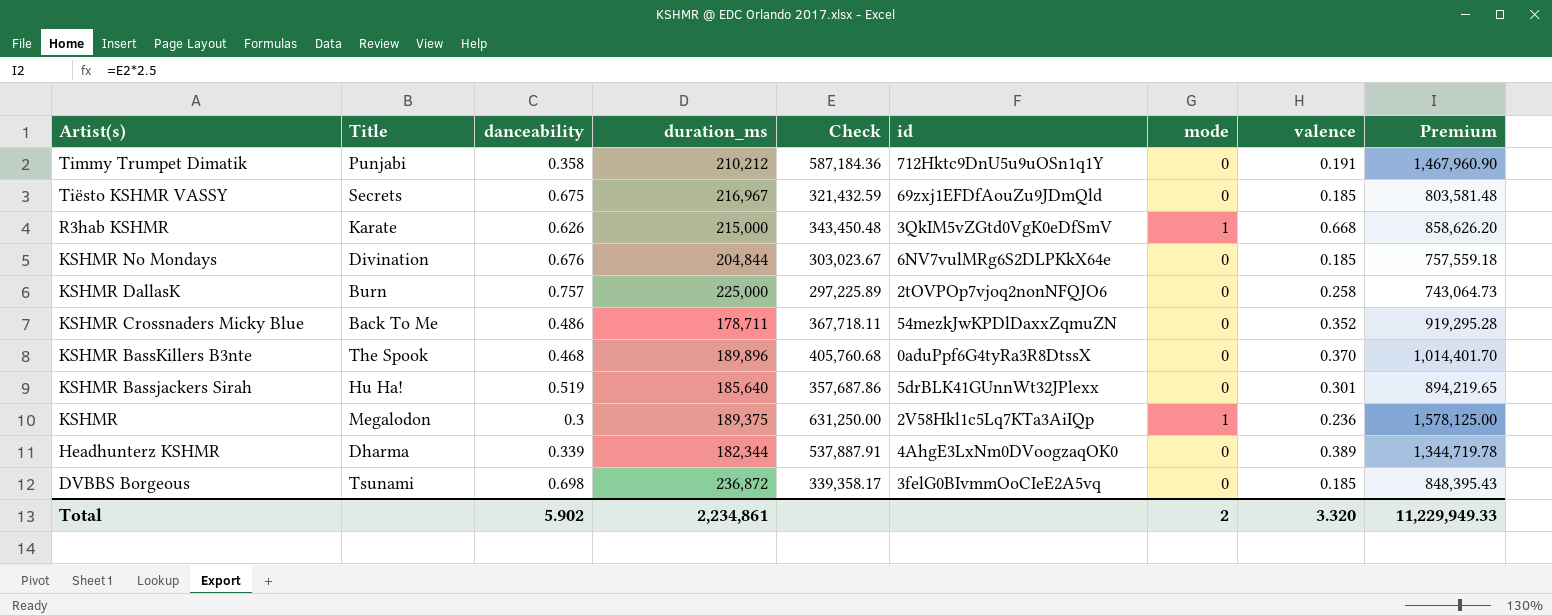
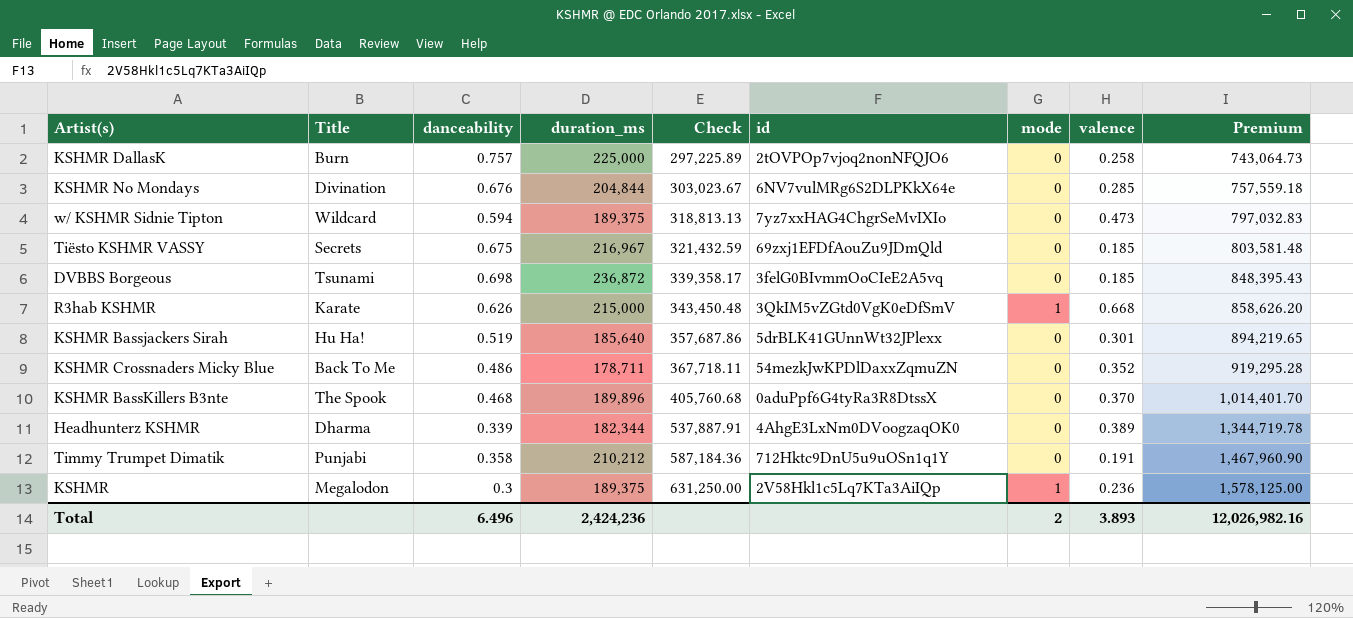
row order: Artist(s) descending -> Check ascending
KSHMR No Mondays | valence: 0.185 -> 0.285
row w/ KSHMR Sidnie Tipton: none -> Wildcard | 0.594 | 189,375 | 318,813.13 | 7yz7xxHAG4ChgrSeMvIXIo | 0 | 0.473 | 797,032.83
Total | danceability: 5.902 -> 6.496
Total | duration_ms: 2,234,861 -> 2,424,236
Total | valence: 3.320 -> 3.893
Total | Premium: 11,229,949.33 -> 12,026,982.16

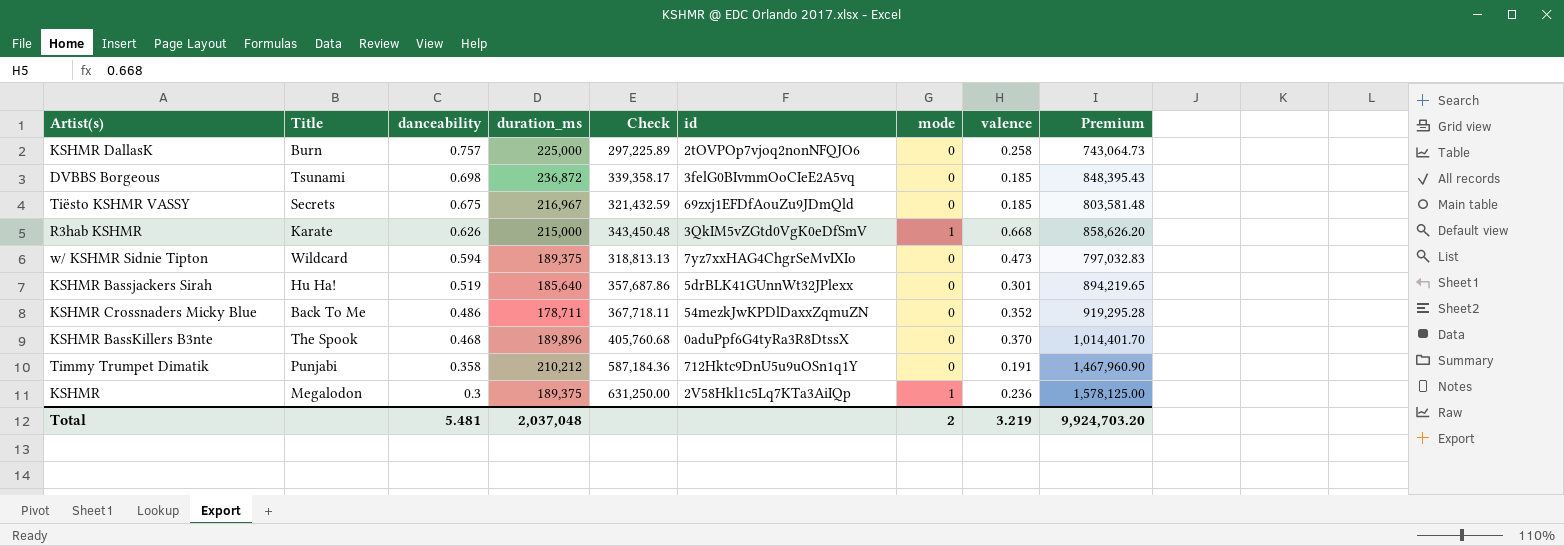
row order: Check ascending -> danceability descending
row KSHMR No Mondays: Divination | 0.676 | 204,844 | 303,023.67 | 6NV7vulMRg6S2DLPKkX64e | 0 | 0.285 | 757,559.18 -> none
row Headhunterz KSHMR: Dharma | 0.339 | 182,344 | 537,887.91 | 4AhgE3LxNm0DVoogzaqOK0 | 0 | 0.389 | 1,344,719.78 -> none
Total | danceability: 6.496 -> 5.481
Total | duration_ms: 2,424,236 -> 2,037,048
Total | valence: 3.893 -> 3.219
Total | Premium: 12,026,982.16 -> 9,924,703.20

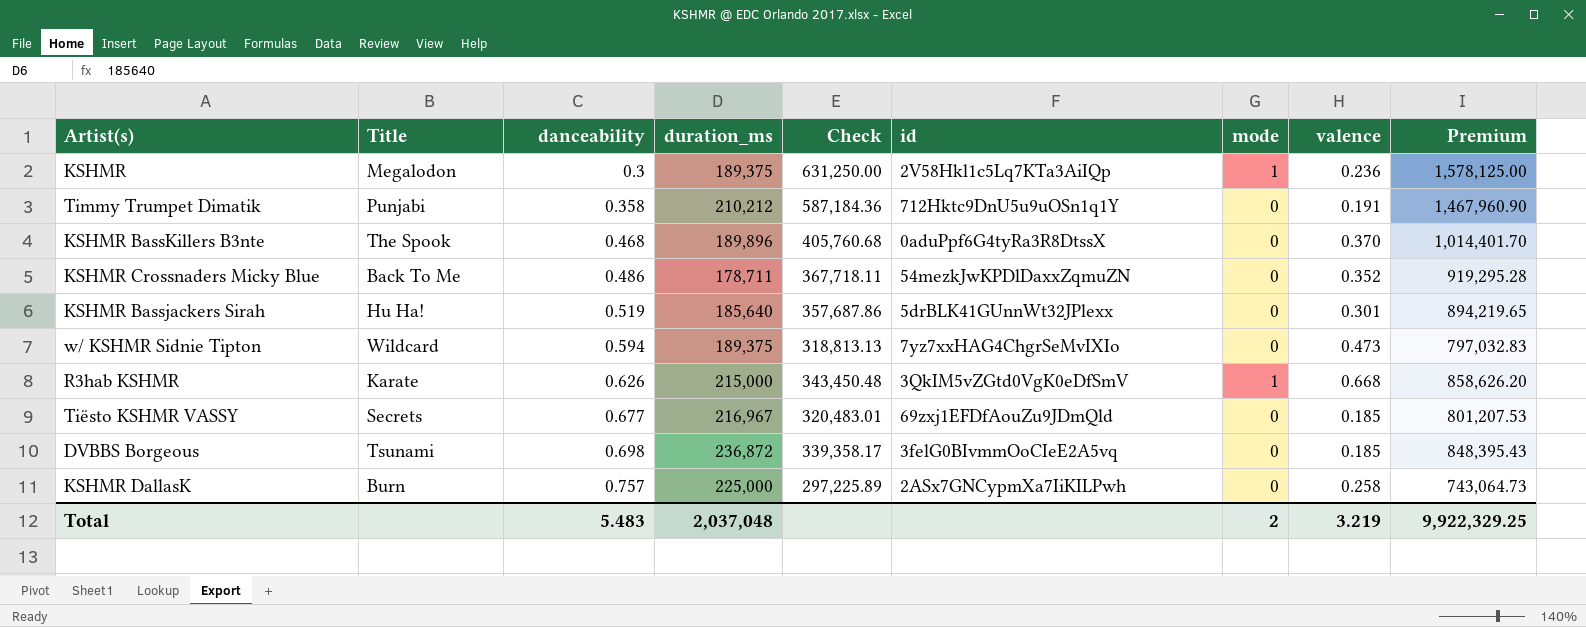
row order: danceability descending -> danceability ascending
Tiësto KSHMR VASSY | danceability: 0.675 -> 0.677
Tiësto KSHMR VASSY | Check: 321,432.59 -> 320,483.01
Tiësto KSHMR VASSY | Premium: 803,581.48 -> 801,207.53
KSHMR DallasK | id: 2tOVPOp7vjoq2nonNFQJO6 -> 2ASx7GNCypmXa7IiKILPwh
Total | danceability: 5.481 -> 5.483
Total | Premium: 9,924,703.20 -> 9,922,329.25

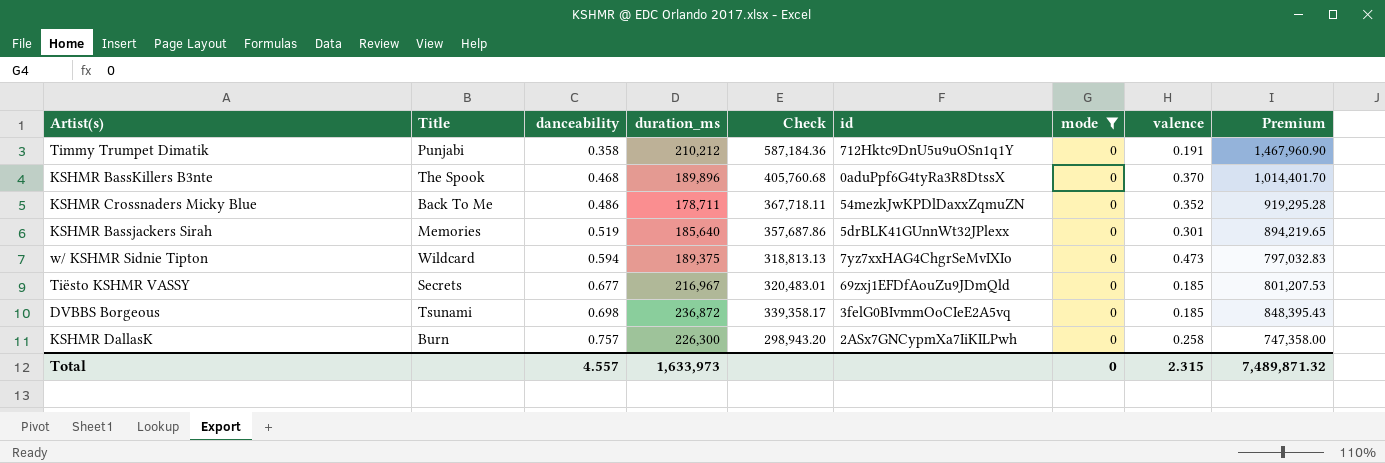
filter: none -> mode = 0
KSHMR Bassjackers Sirah | Title: Hu Ha! -> Memories
KSHMR DallasK | duration_ms: 225,000 -> 226,300
KSHMR DallasK | Check: 297,225.89 -> 298,943.20
KSHMR DallasK | Premium: 743,064.73 -> 747,358.00
Total | danceability: 5.483 -> 4.557
Total | duration_ms: 2,037,048 -> 1,633,973
Total | mode: 2 -> 0
Total | valence: 3.219 -> 2.315
Total | Premium: 9,922,329.25 -> 7,489,871.32

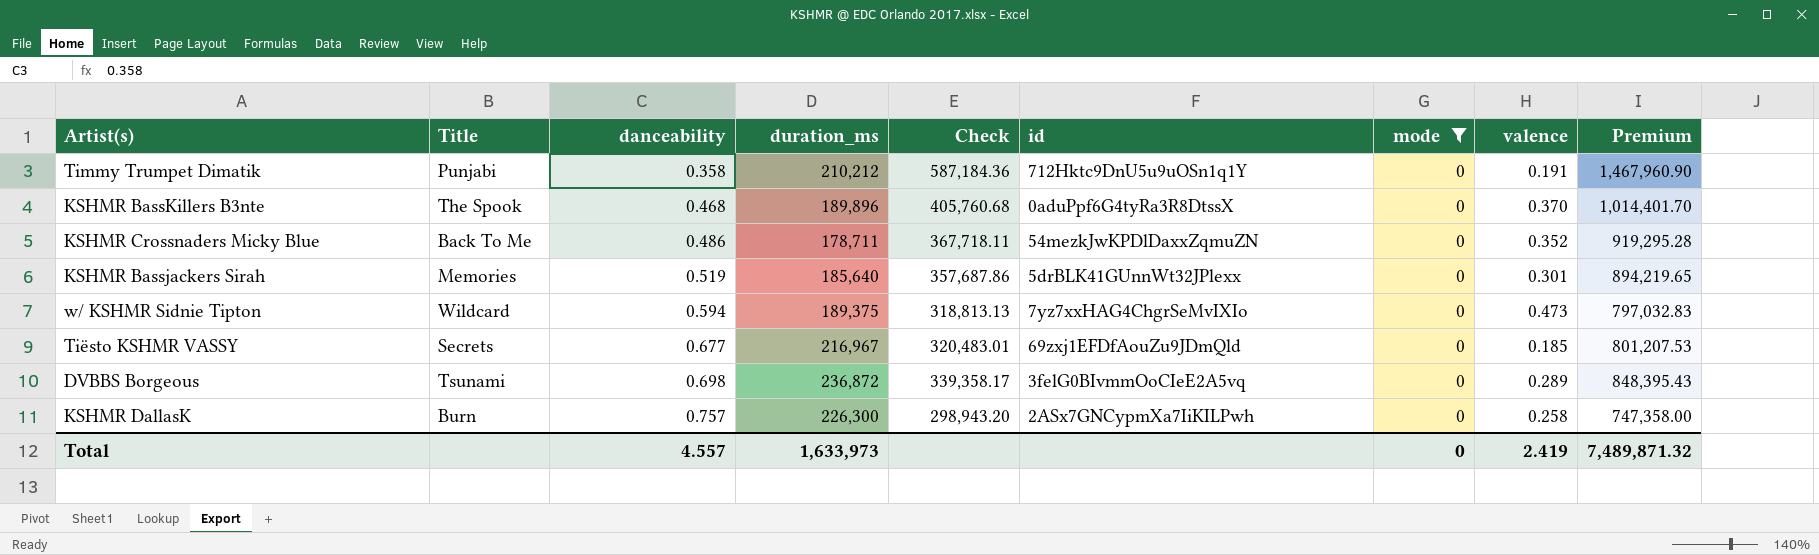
DVBBS Borgeous | valence: 0.185 -> 0.289
Total | valence: 2.315 -> 2.419

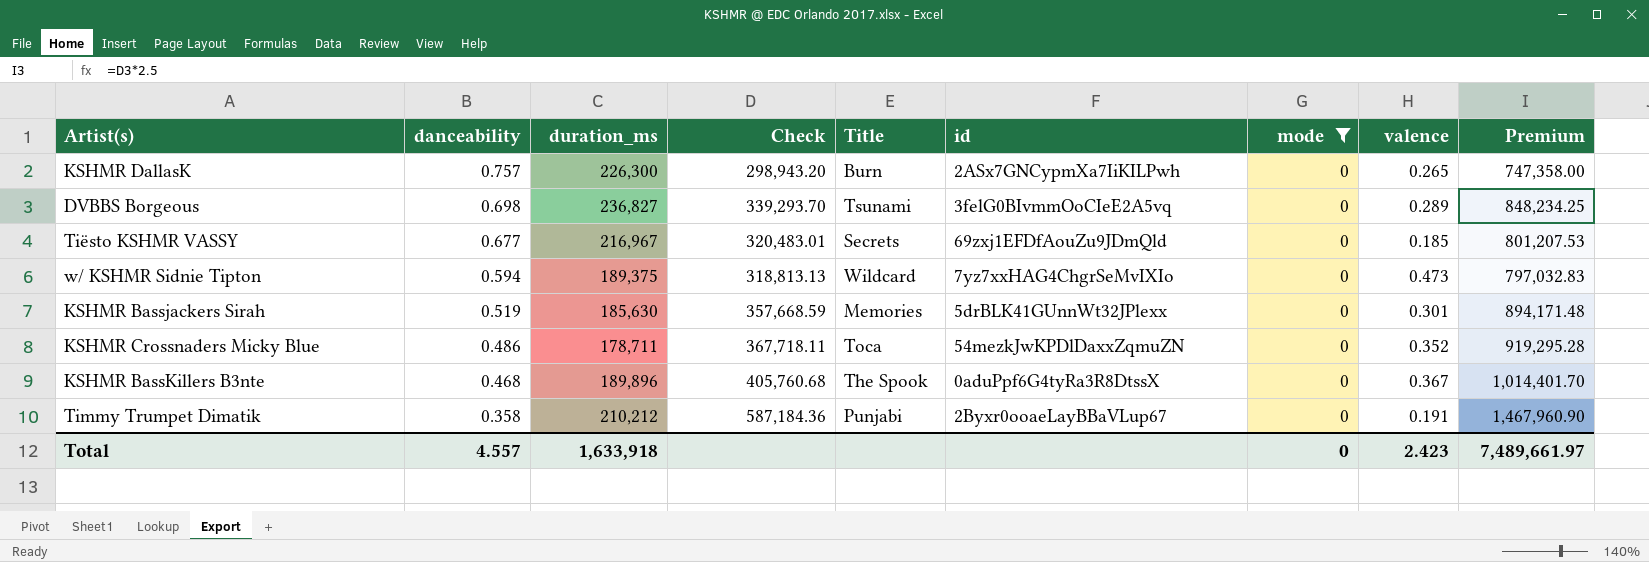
row order: danceability ascending -> danceability descending
column Title | position: 2 -> 5
KSHMR DallasK | valence: 0.258 -> 0.265
DVBBS Borgeous | duration_ms: 236,872 -> 236,827
DVBBS Borgeous | Check: 339,358.17 -> 339,293.70
DVBBS Borgeous | Premium: 848,395.43 -> 848,234.25
KSHMR Bassjackers Sirah | duration_ms: 185,640 -> 185,630
KSHMR Bassjackers Sirah | Check: 357,687.86 -> 357,668.59
KSHMR Bassjackers Sirah | Premium: 894,219.65 -> 894,171.48
KSHMR Crossnaders Micky Blue | Title: Back To Me -> Toca
KSHMR BassKillers B3nte | valence: 0.370 -> 0.367
Timmy Trumpet Dimatik | id: 712Hktc9DnU5u9uOSn1q1Y -> 2Byxr0ooaeLayBBaVLup67
Total | duration_ms: 1,633,973 -> 1,633,918
Total | valence: 2.419 -> 2.423
Total | Premium: 7,489,871.32 -> 7,489,661.97

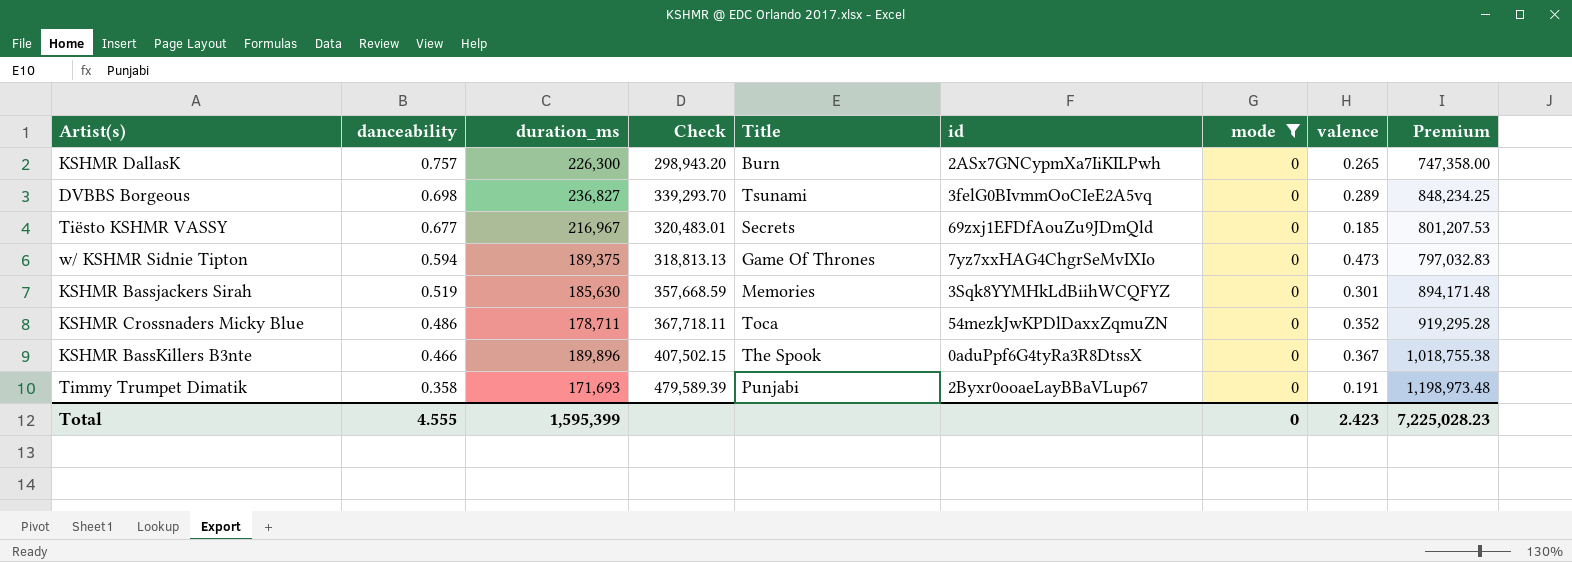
w/ KSHMR Sidnie Tipton | Title: Wildcard -> Game Of Thrones
KSHMR Bassjackers Sirah | id: 5drBLK41GUnnWt32JPlexx -> 3Sqk8YYMHkLdBiihWCQFYZ
KSHMR BassKillers B3nte | danceability: 0.468 -> 0.466
KSHMR BassKillers B3nte | Check: 405,760.68 -> 407,502.15
KSHMR BassKillers B3nte | Premium: 1,014,401.70 -> 1,018,755.38
Timmy Trumpet Dimatik | duration_ms: 210,212 -> 171,693
Timmy Trumpet Dimatik | Check: 587,184.36 -> 479,589.39
Timmy Trumpet Dimatik | Premium: 1,467,960.90 -> 1,198,973.48
Total | danceability: 4.557 -> 4.555
Total | duration_ms: 1,633,918 -> 1,595,399
Total | Premium: 7,489,661.97 -> 7,225,028.23

